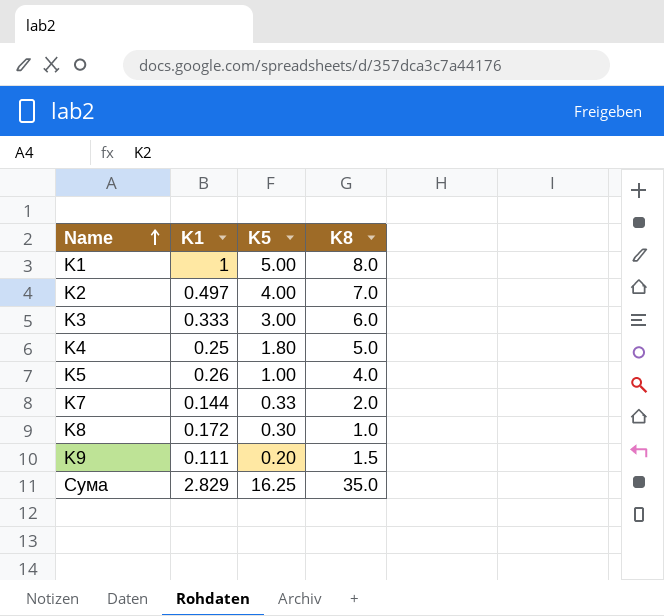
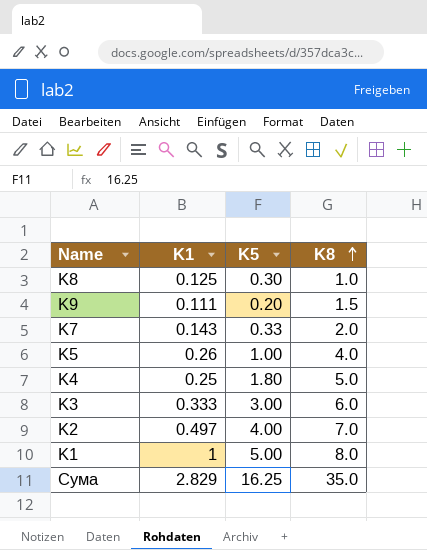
row order: Name ascending -> K8 ascending
K8 | K1: 0.172 -> 0.125
K7 | K1: 0.144 -> 0.143

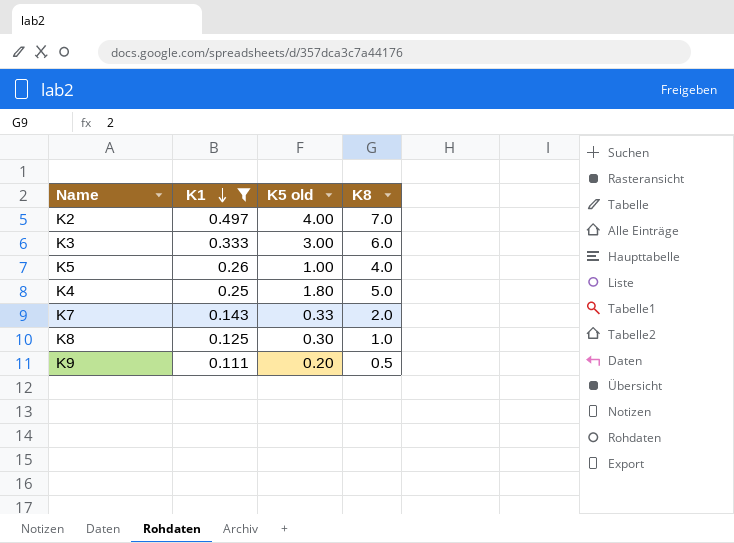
filter: none -> K1 <= 0.497
row order: K8 ascending -> K1 descending
column name: K5 -> K5 old
K9 | K8: 1.5 -> 0.5

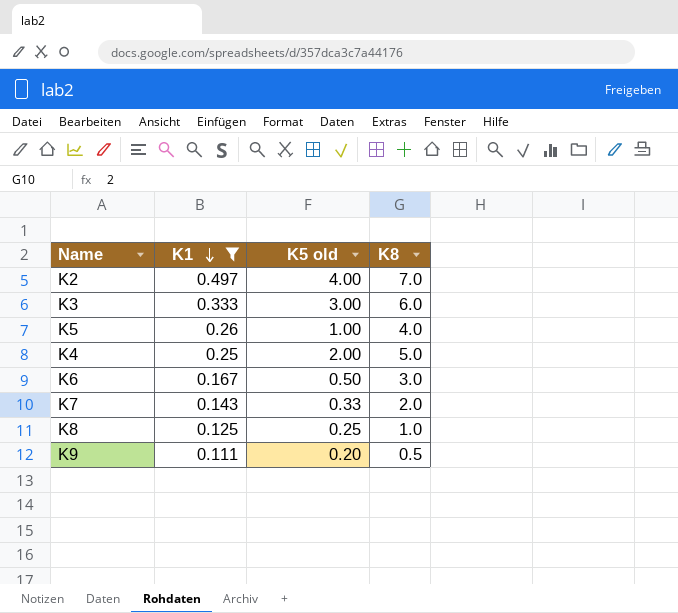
K4 | K5 old: 1.80 -> 2.00
row K6: none -> 0.167 | 0.50 | 3.0
K8 | K5 old: 0.30 -> 0.25

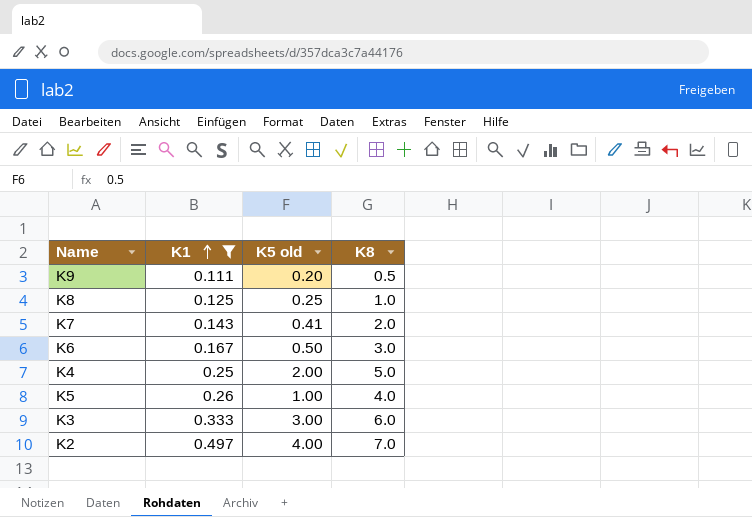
row order: K1 descending -> K1 ascending
K7 | K5 old: 0.33 -> 0.41

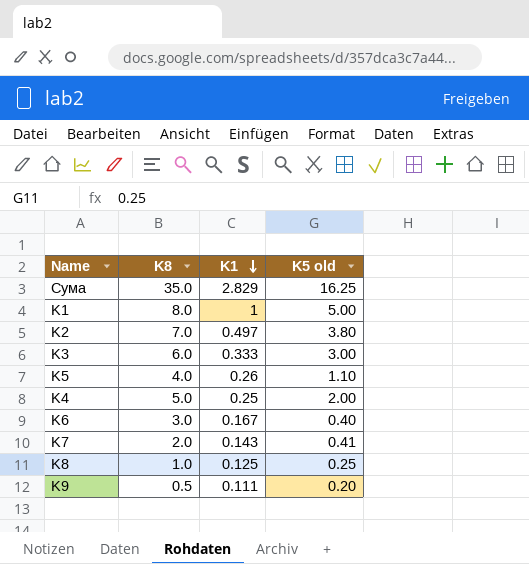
filter: K1 <= 0.497 -> none
row order: K1 ascending -> K1 descending
column K8 | position: 4 -> 2
K2 | K5 old: 4.00 -> 3.80
K5 | K5 old: 1.00 -> 1.10
K6 | K5 old: 0.50 -> 0.40

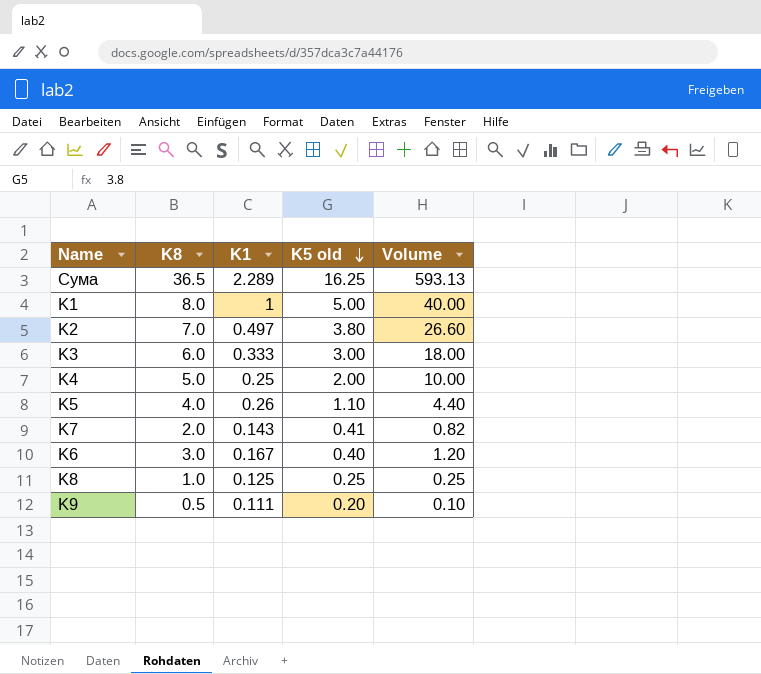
row order: K1 descending -> K5 old descending
column Volume | formula: none -> [K8] * [K5 old]
Сума | K8: 35.0 -> 36.5
Сума | K1: 2.829 -> 2.289

